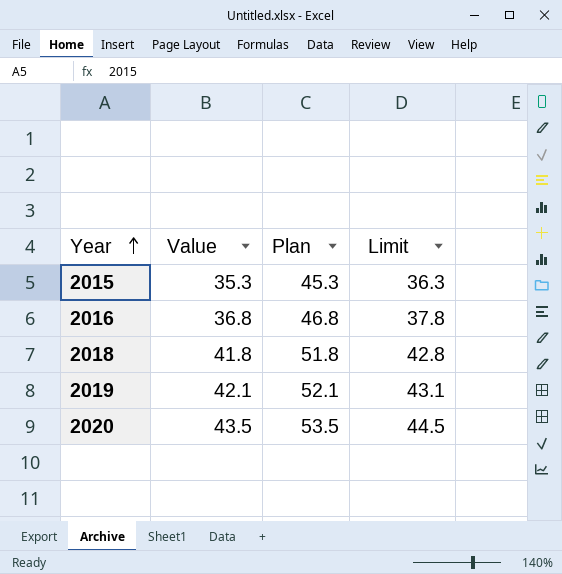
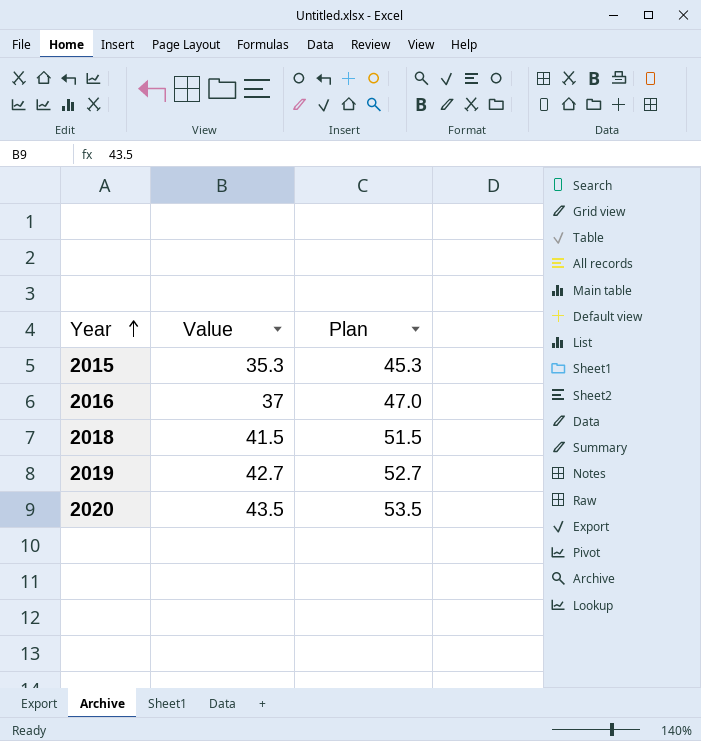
column Limit | formula: [Value] + 1 -> none
2016 | Value: 36.8 -> 37
2016 | Plan: 46.8 -> 47.0
2018 | Value: 41.8 -> 41.5
2018 | Plan: 51.8 -> 51.5
2019 | Value: 42.1 -> 42.7
2019 | Plan: 52.1 -> 52.7

